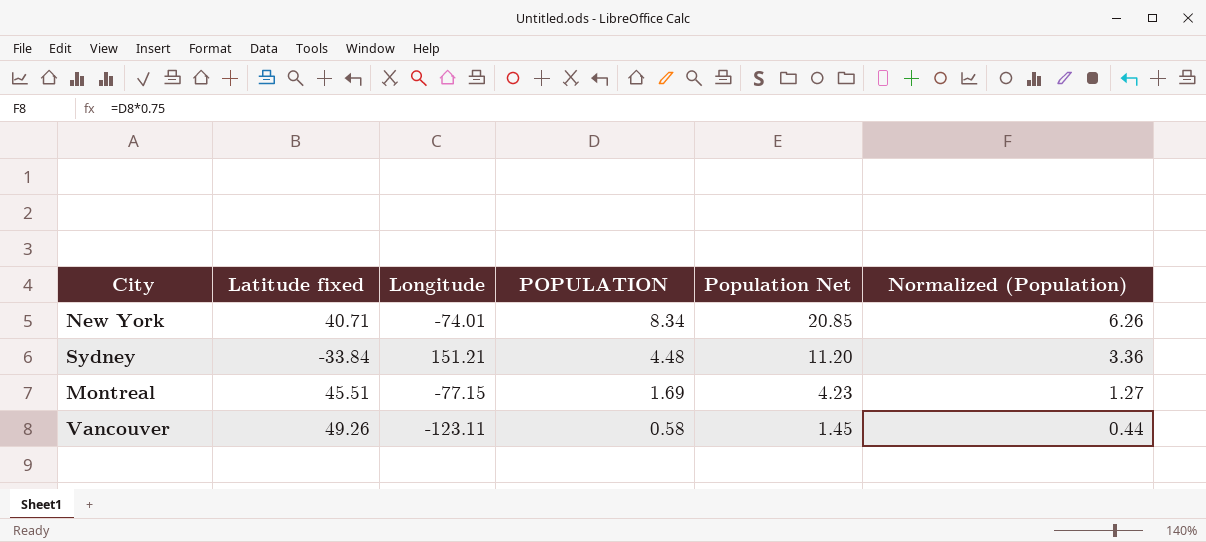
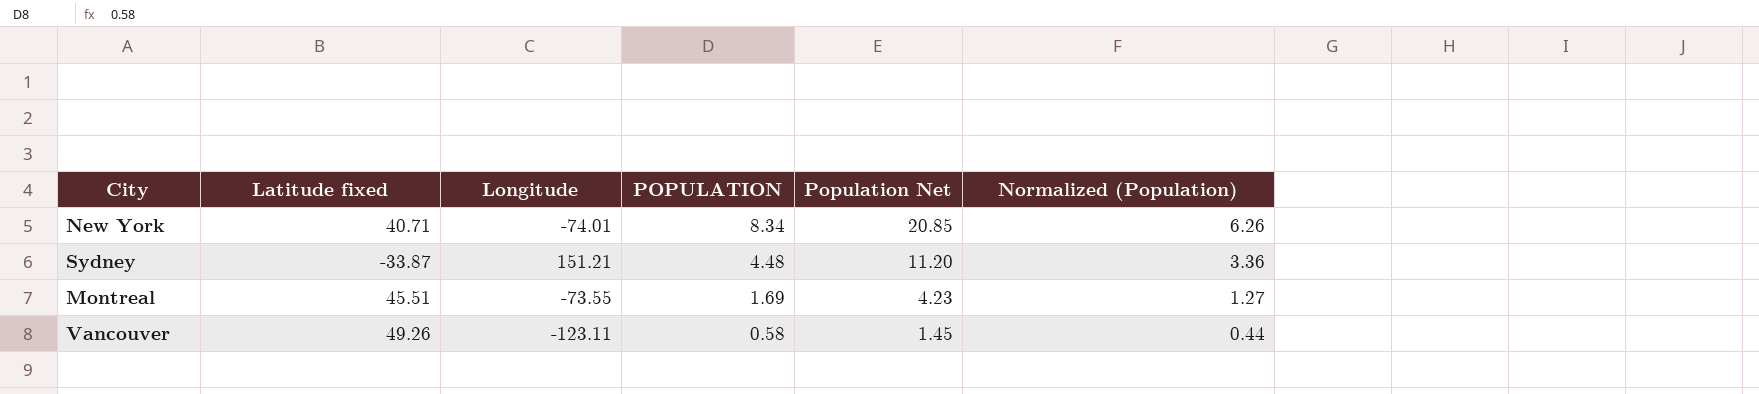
Sydney | Latitude fixed: -33.84 -> -33.87
Montreal | Longitude: -77.15 -> -73.55

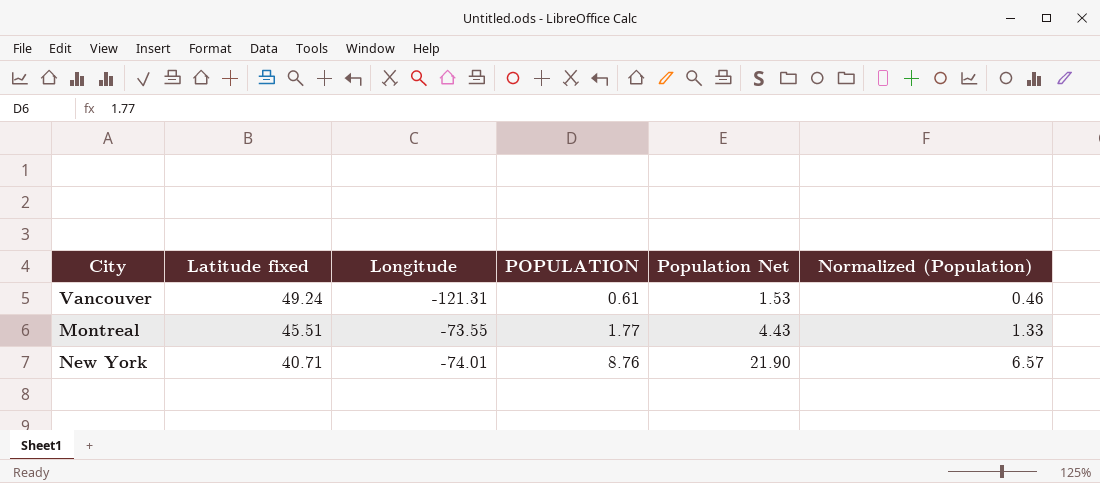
row order: POPULATION descending -> Latitude fixed descending
row Sydney: -33.87 | 151.21 | 4.48 | 11.20 | 3.36 -> none
Vancouver | Latitude fixed: 49.26 -> 49.24
Vancouver | Longitude: -123.11 -> -121.31
Vancouver | POPULATION: 0.58 -> 0.61
Vancouver | Population Net: 1.45 -> 1.53
Vancouver | Normalized (Population): 0.44 -> 0.46
Montreal | POPULATION: 1.69 -> 1.77
Montreal | Population Net: 4.23 -> 4.43
Montreal | Normalized (Population): 1.27 -> 1.33
New York | POPULATION: 8.34 -> 8.76
New York | Population Net: 20.85 -> 21.90
New York | Normalized (Population): 6.26 -> 6.57

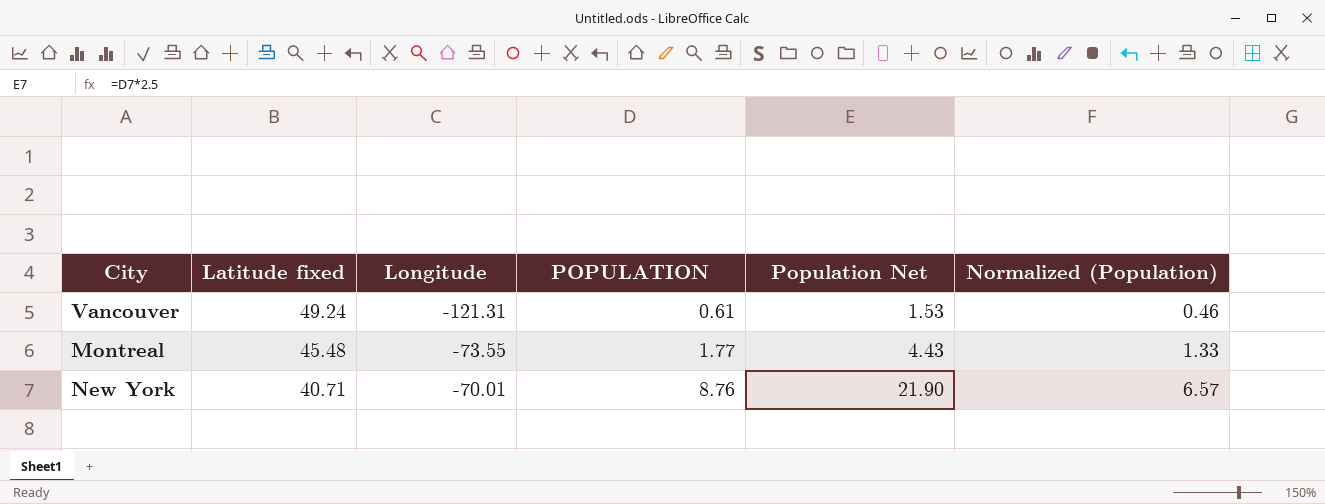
Montreal | Latitude fixed: 45.51 -> 45.48
New York | Longitude: -74.01 -> -70.01

